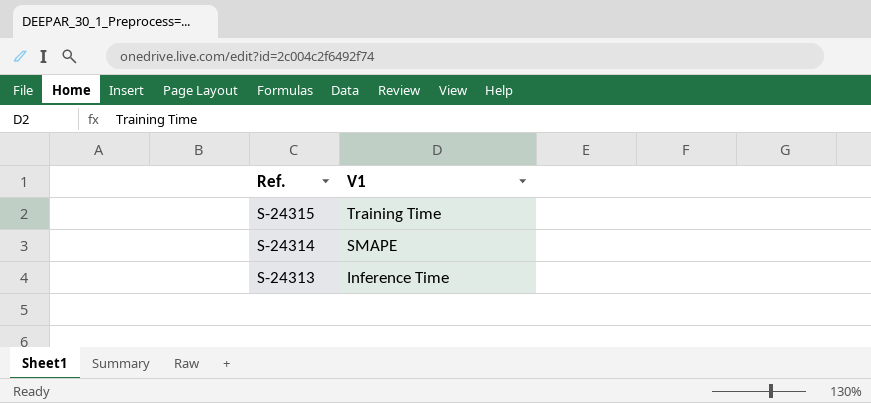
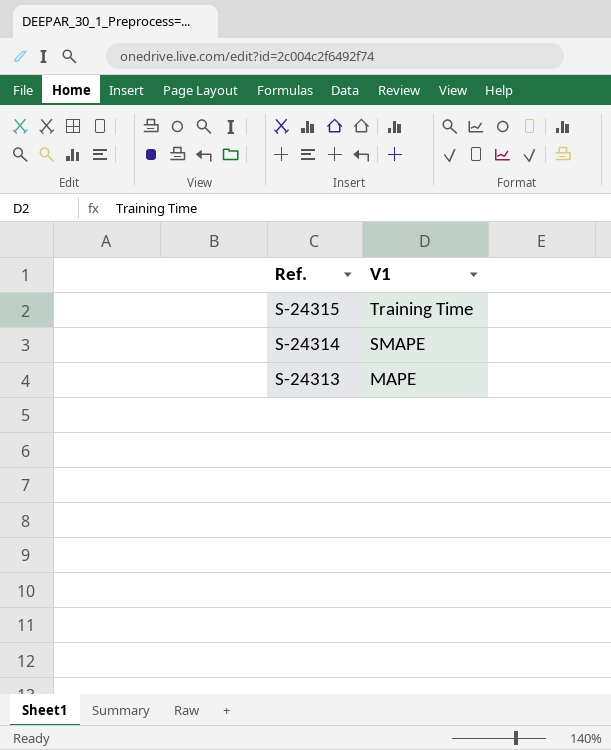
S-24313 | V1: Inference Time -> MAPE

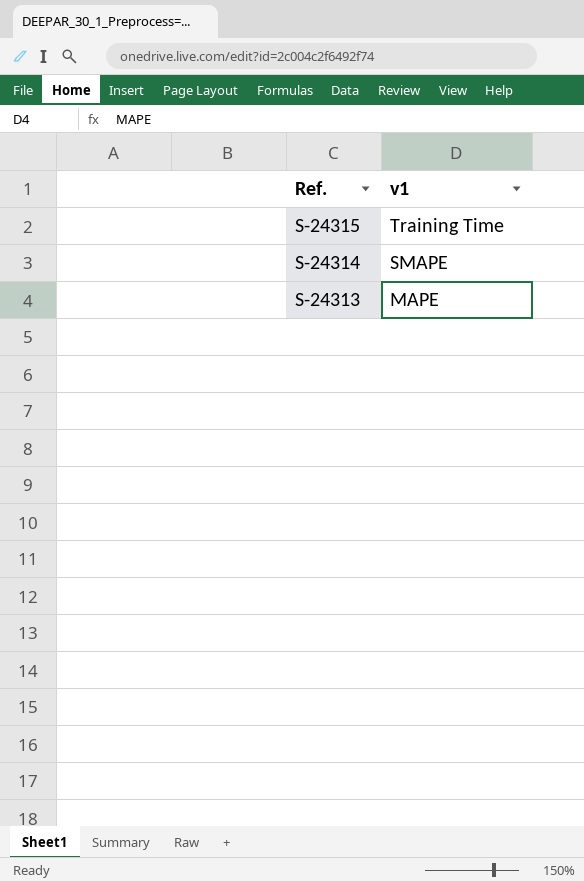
column name: V1 -> v1

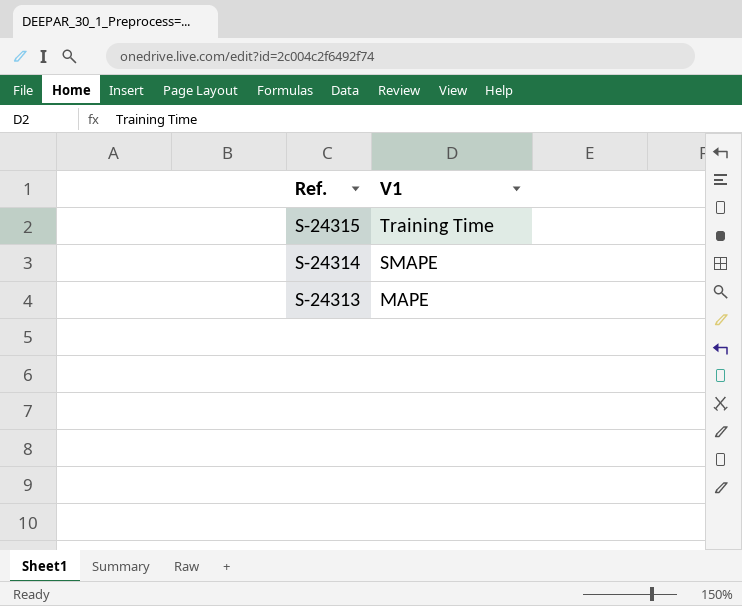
column name: v1 -> V1

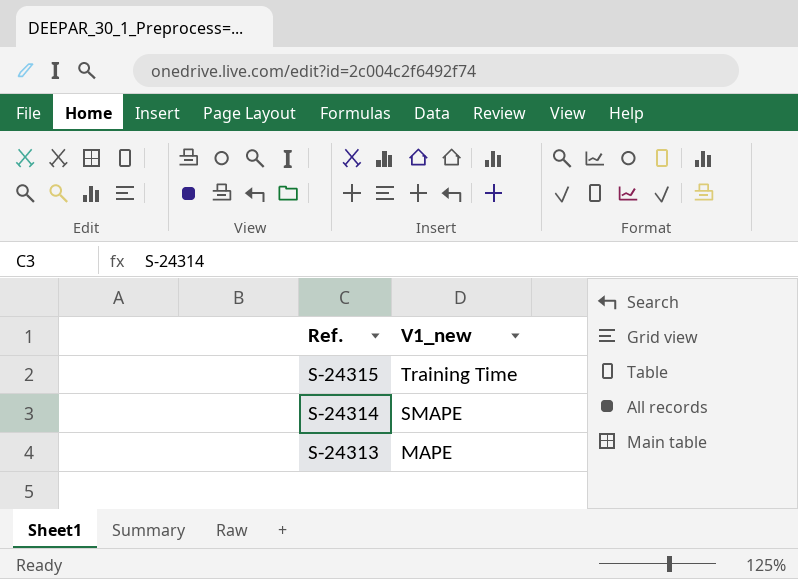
column name: V1 -> V1_new

